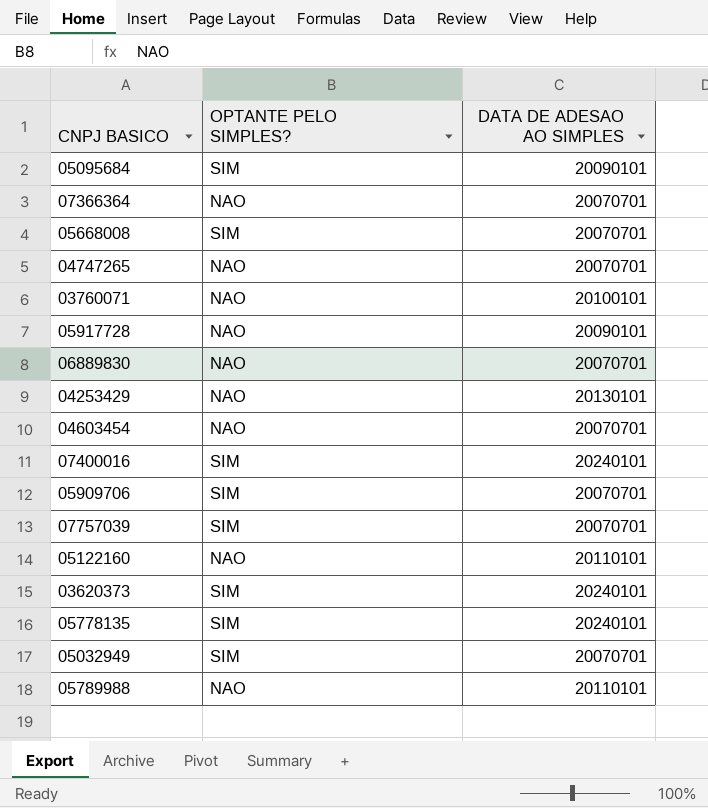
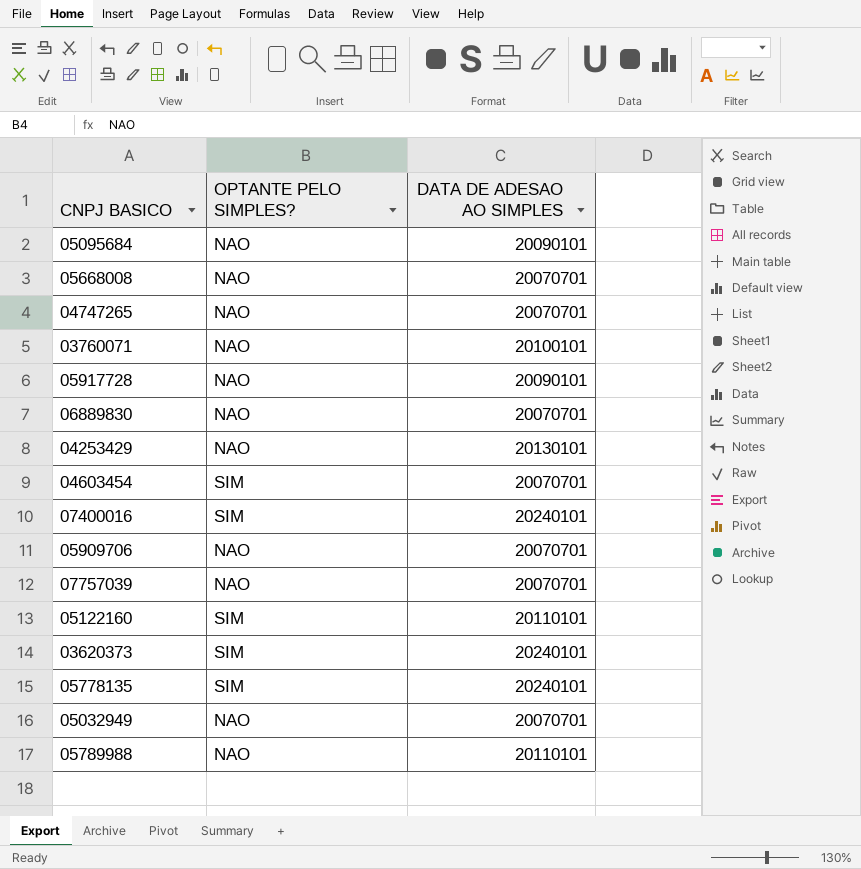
row 07366364: NAO | 20070701 -> none
05095684 | OPTANTE PELO SIMPLES?: SIM -> NAO
05668008 | OPTANTE PELO SIMPLES?: SIM -> NAO
04603454 | OPTANTE PELO SIMPLES?: NAO -> SIM
05909706 | OPTANTE PELO SIMPLES?: SIM -> NAO
07757039 | OPTANTE PELO SIMPLES?: SIM -> NAO
05122160 | OPTANTE PELO SIMPLES?: NAO -> SIM
05032949 | OPTANTE PELO SIMPLES?: SIM -> NAO

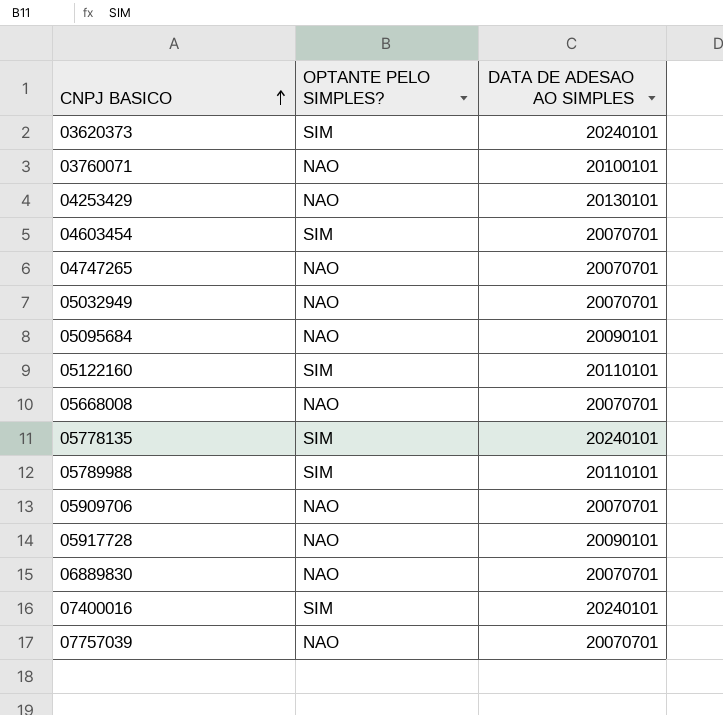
row order: none -> CNPJ BASICO ascending
05789988 | OPTANTE PELO SIMPLES?: NAO -> SIM

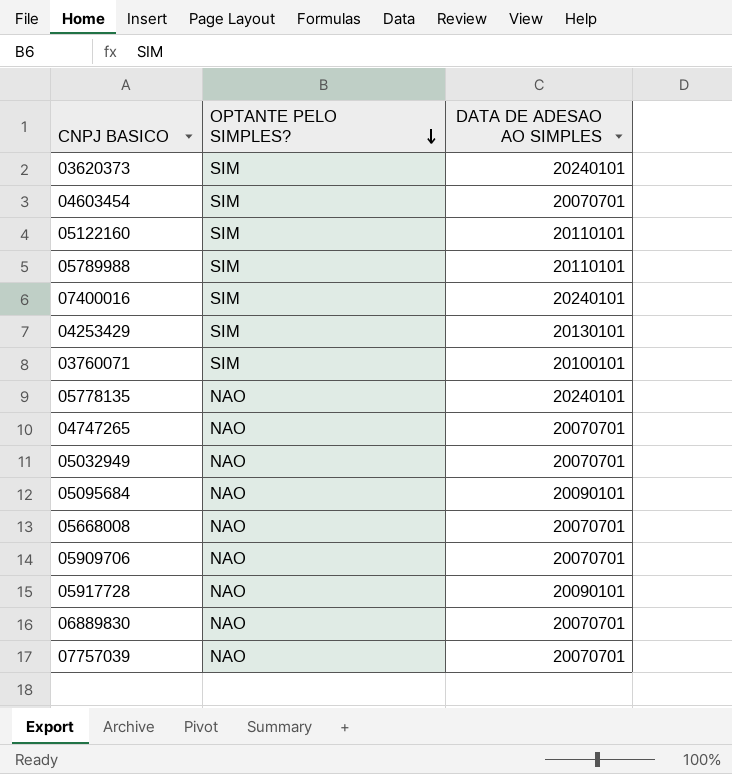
row order: CNPJ BASICO ascending -> OPTANTE PELO SIMPLES? descending
04253429 | OPTANTE PELO SIMPLES?: NAO -> SIM
03760071 | OPTANTE PELO SIMPLES?: NAO -> SIM
05778135 | OPTANTE PELO SIMPLES?: SIM -> NAO

